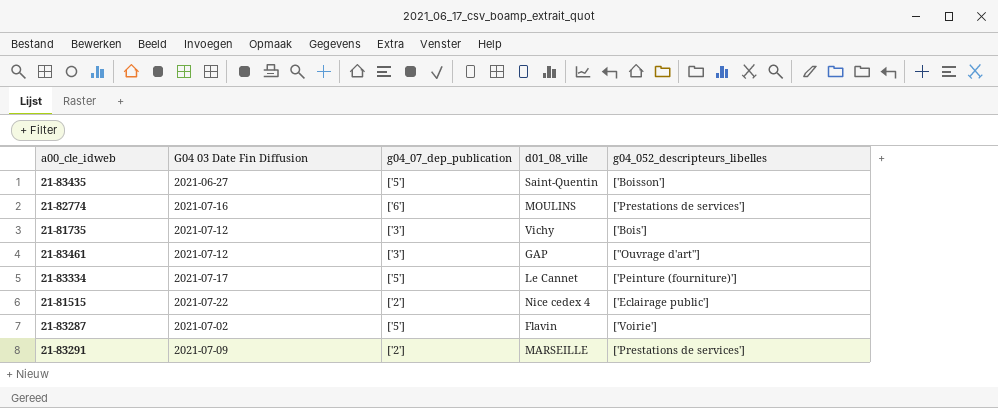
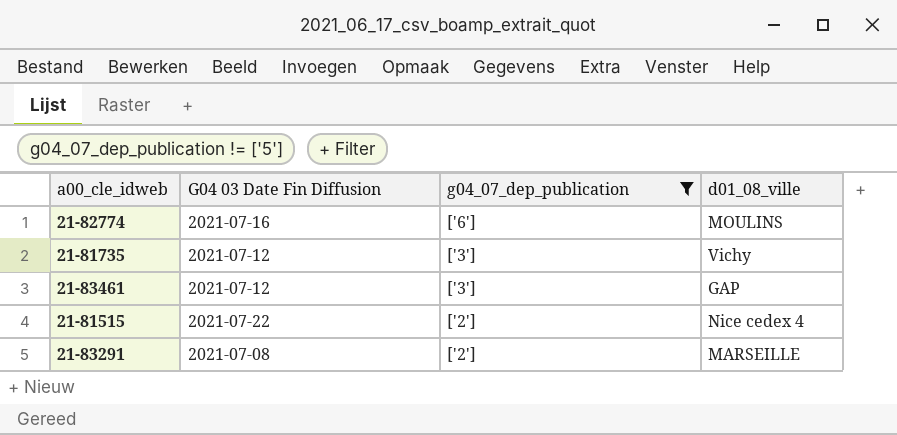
filter: none -> g04_07_dep_publication != ['5']
column g04_052_descripteurs_libelles | position: 5 -> none
21-83291 | G04 03 Date Fin Diffusion: 2021-07-09 -> 2021-07-08

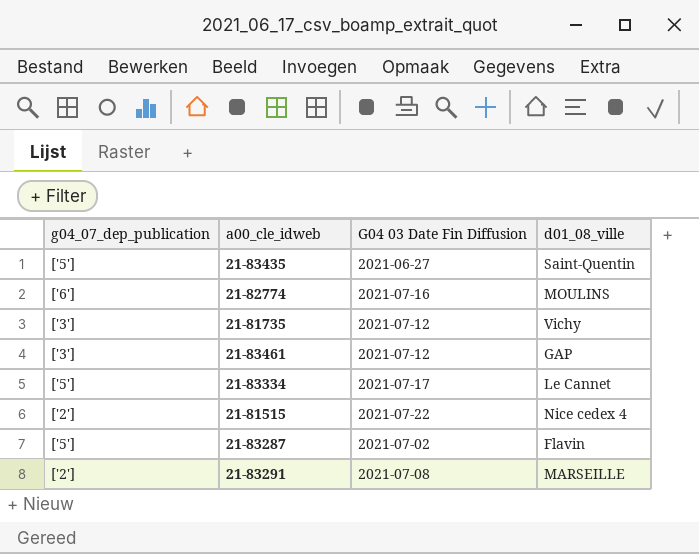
filter: g04_07_dep_publication != ['5'] -> none
column g04_07_dep_publication | position: 3 -> 1

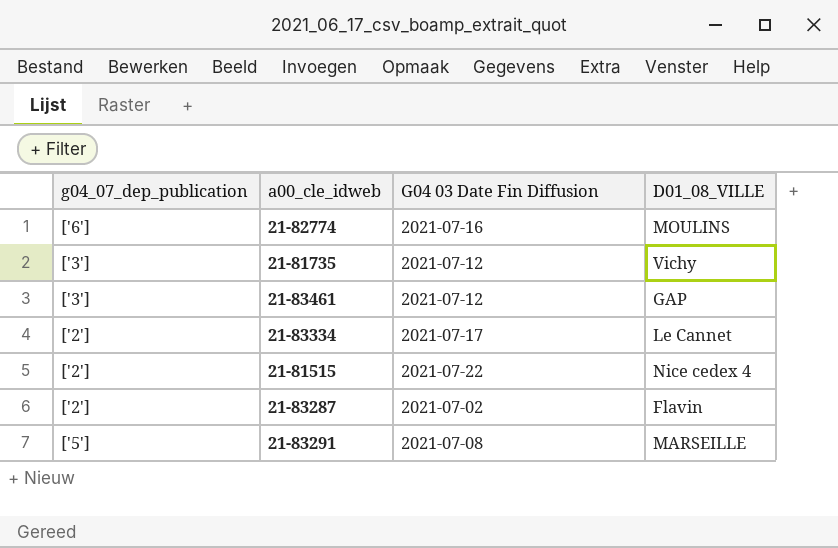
column name: d01_08_ville -> D01_08_VILLE
row 21-83435: ['5'] | 2021-06-27 | Saint-Quentin -> none
21-83334 | g04_07_dep_publication: ['5'] -> ['2']
21-83287 | g04_07_dep_publication: ['5'] -> ['2']
21-83291 | g04_07_dep_publication: ['2'] -> ['5']

